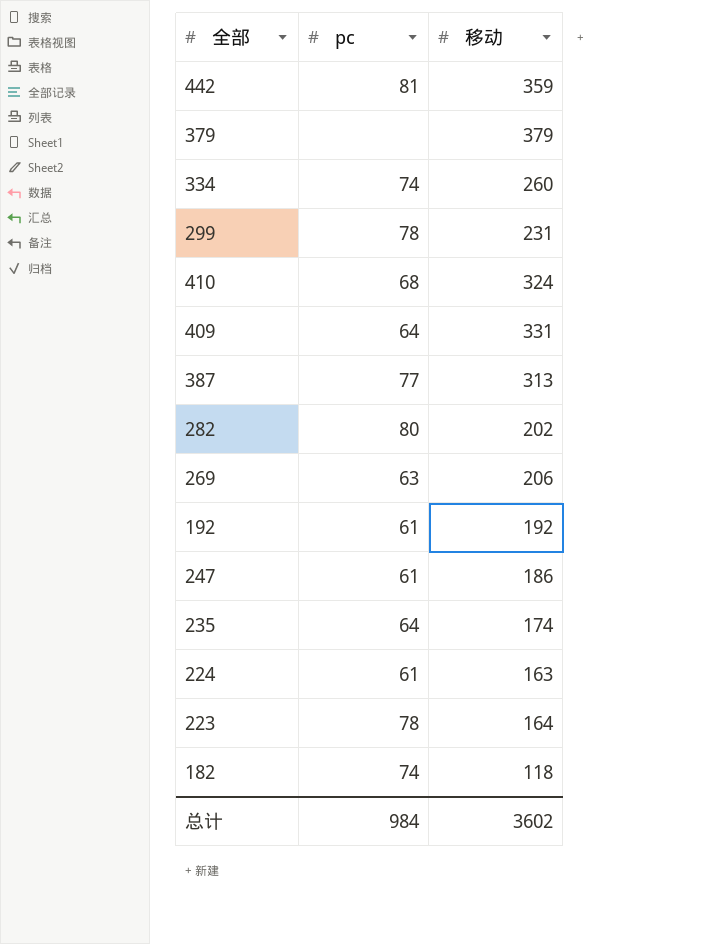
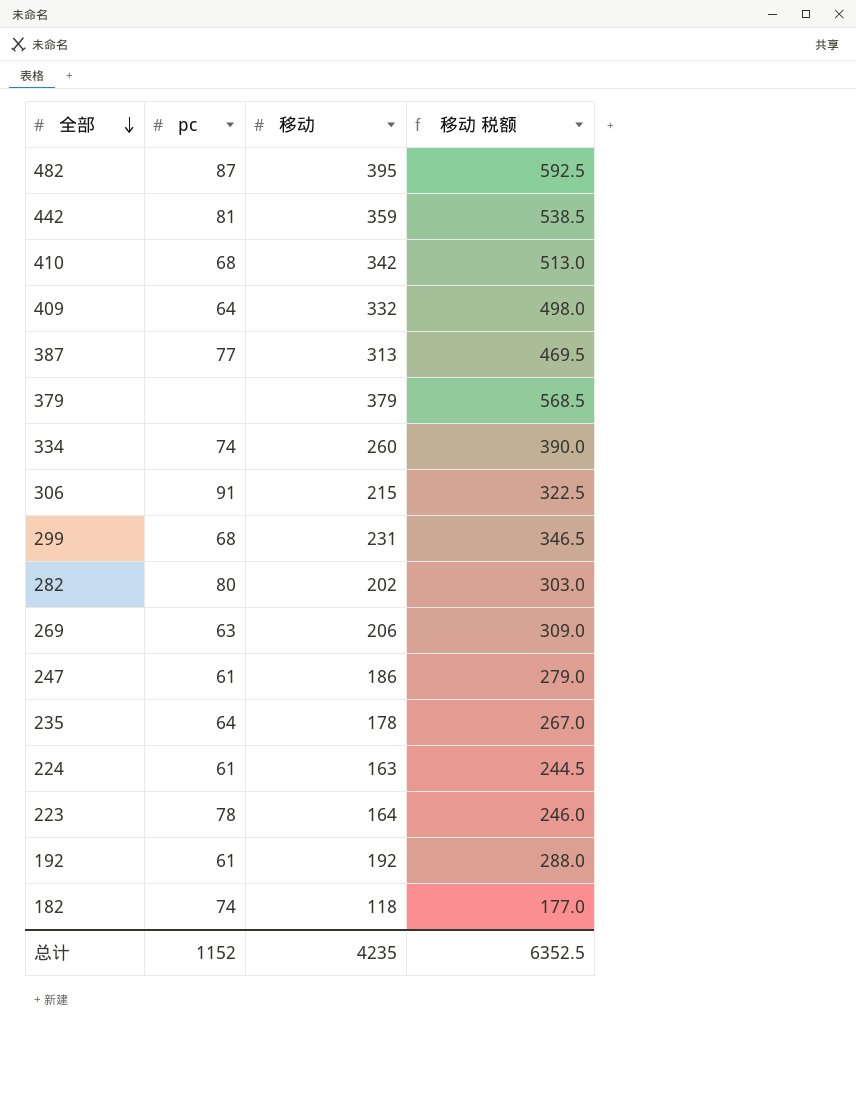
row order: none -> 全部 descending
column 移动 税额 | formula: none -> [移动] * 1.5
row 482: none -> 87 | 395 | 592.5
410 | 移动: 324 -> 342
409 | 移动: 331 -> 332
row 306: none -> 91 | 215 | 322.5
299 | pc: 78 -> 68
235 | 移动: 174 -> 178
总计 | pc: 984 -> 1152
总计 | 移动: 3602 -> 4235

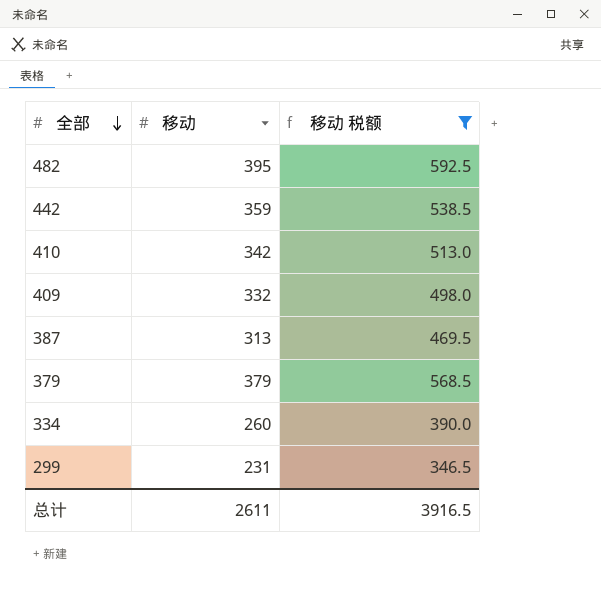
filter: none -> 移动 税额 >= 346.5
column pc | position: 2 -> none
总计 | 移动: 4235 -> 2611
总计 | 移动 税额: 6352.5 -> 3916.5

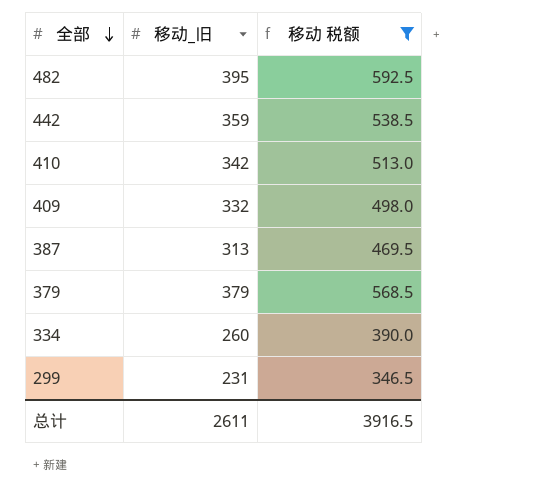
column name: 移动 -> 移动_旧

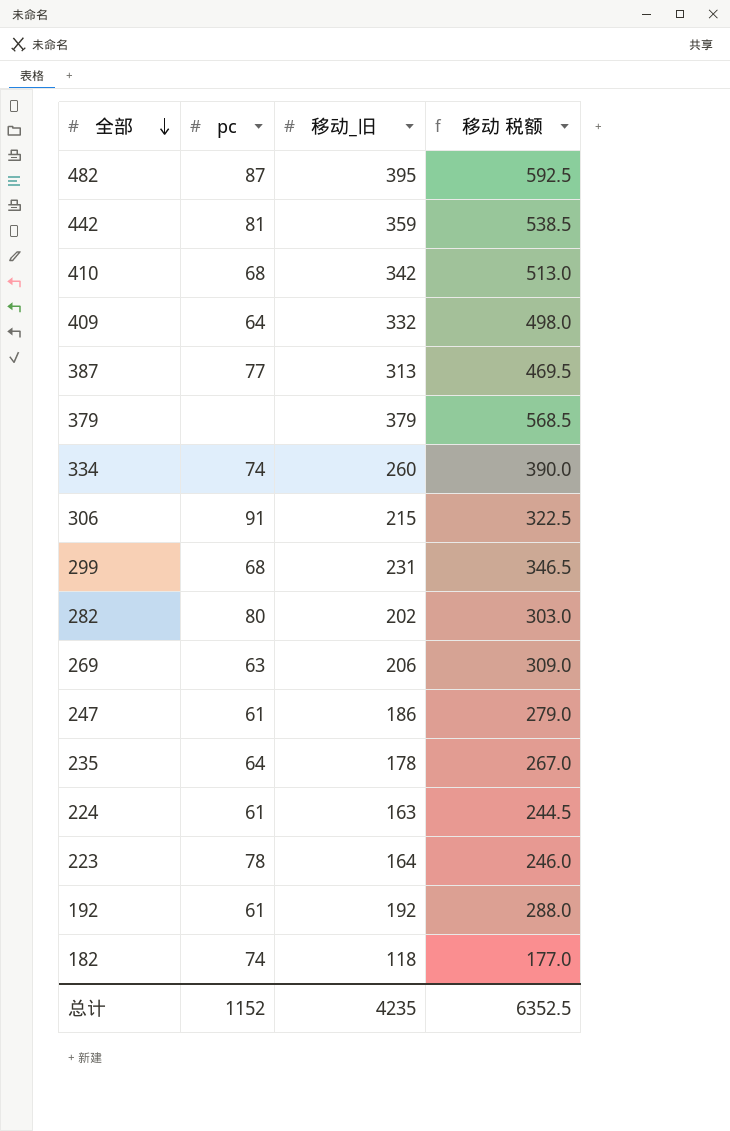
filter: 移动 税额 >= 346.5 -> none
column pc | position: none -> 2
总计 | 移动_旧: 2611 -> 4235
总计 | 移动 税额: 3916.5 -> 6352.5

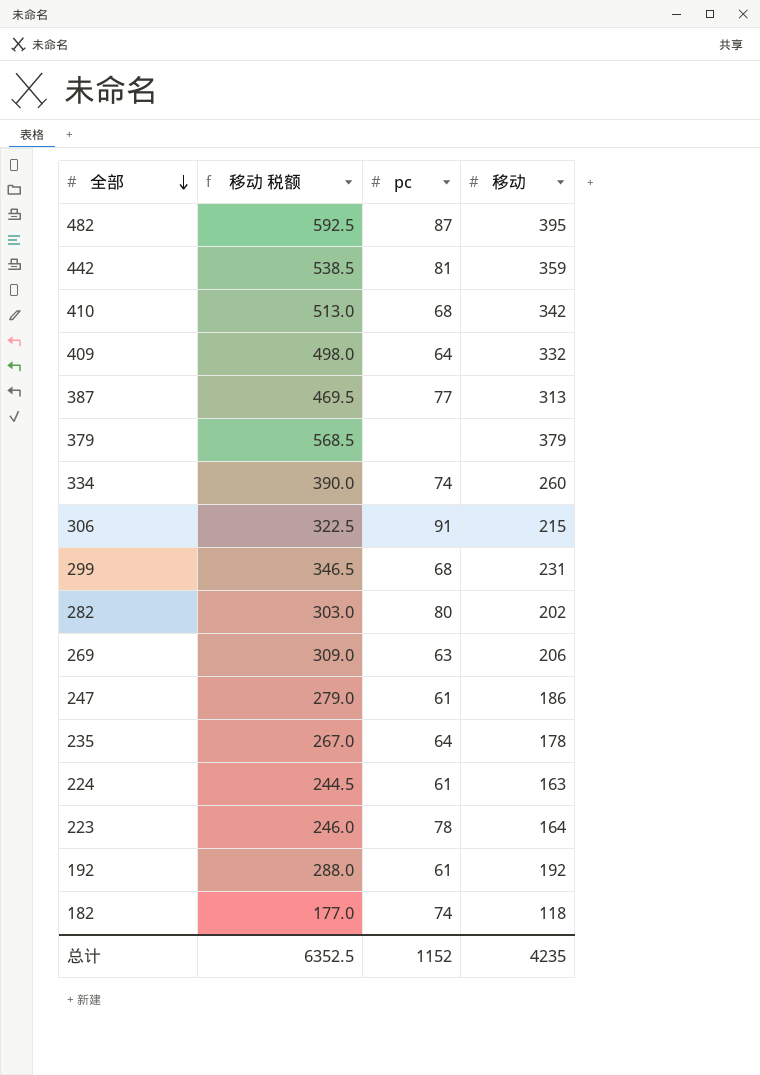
column 移动 税额 | position: 4 -> 2
column name: 移动_旧 -> 移动

